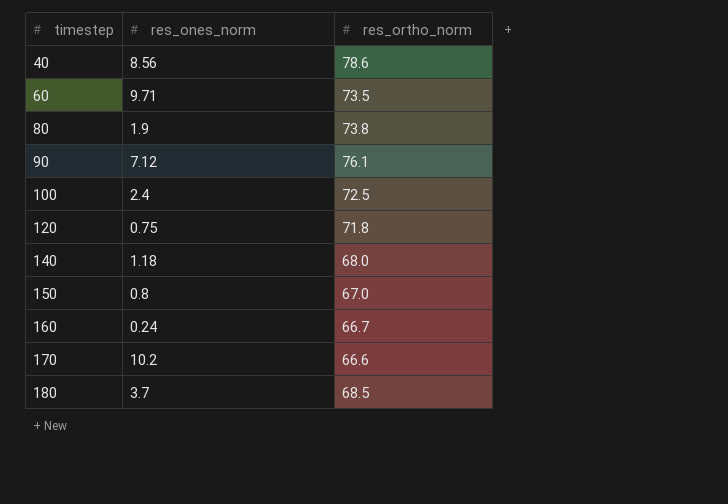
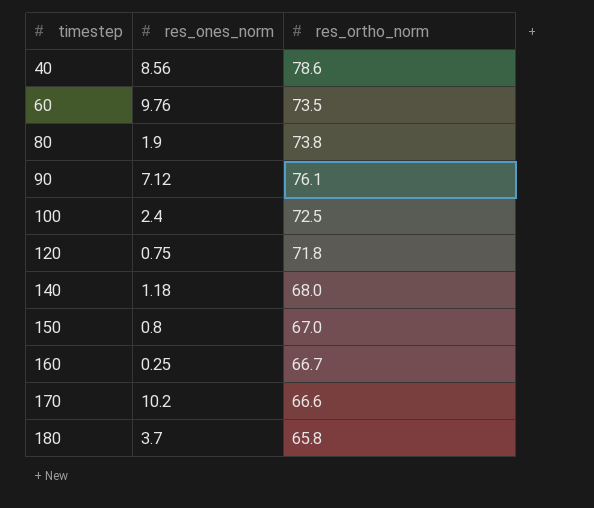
60 | res_ones_norm: 9.71 -> 9.76
160 | res_ones_norm: 0.24 -> 0.25
180 | res_ortho_norm: 68.5 -> 65.8

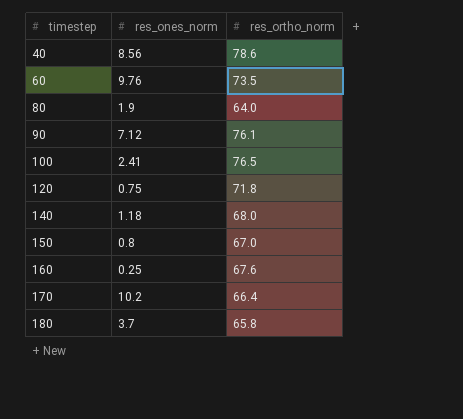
80 | res_ortho_norm: 73.8 -> 64.0
100 | res_ones_norm: 2.4 -> 2.41
100 | res_ortho_norm: 72.5 -> 76.5
160 | res_ortho_norm: 66.7 -> 67.6
170 | res_ortho_norm: 66.6 -> 66.4

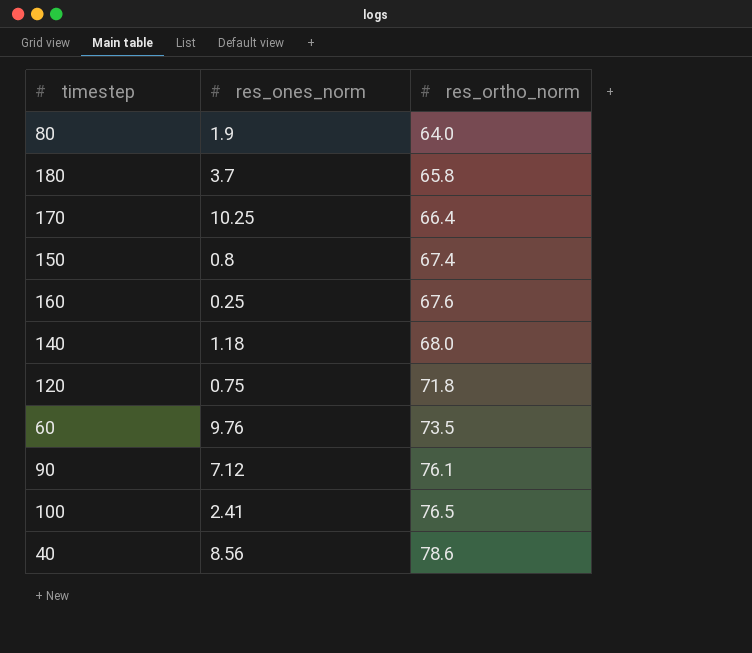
row order: timestep ascending -> res_ortho_norm ascending
170 | res_ones_norm: 10.2 -> 10.25
150 | res_ortho_norm: 67.0 -> 67.4

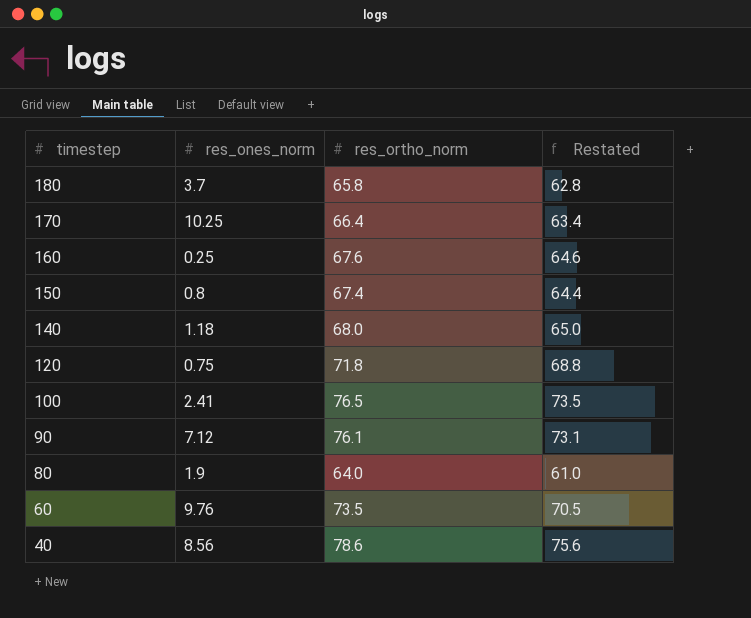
row order: res_ortho_norm ascending -> timestep descending
column Restated | formula: none -> [res_ortho_norm] - 3

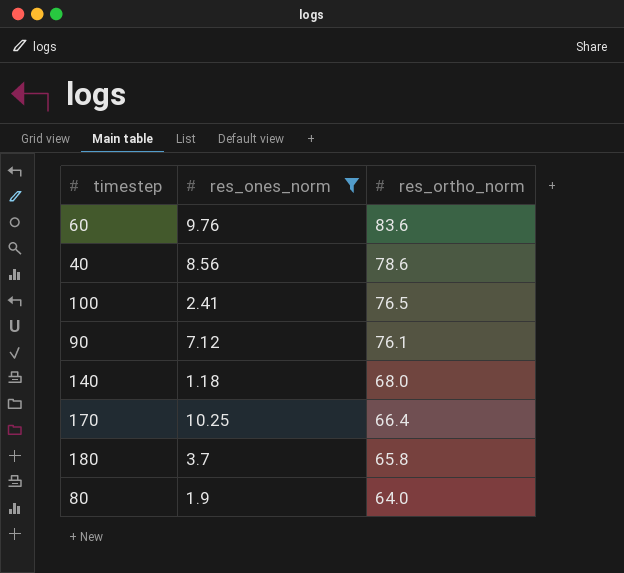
filter: none -> res_ones_norm >= 1.18
row order: timestep descending -> res_ortho_norm descending
column Restated | formula: [res_ortho_norm] - 3 -> none
60 | res_ortho_norm: 73.5 -> 83.6

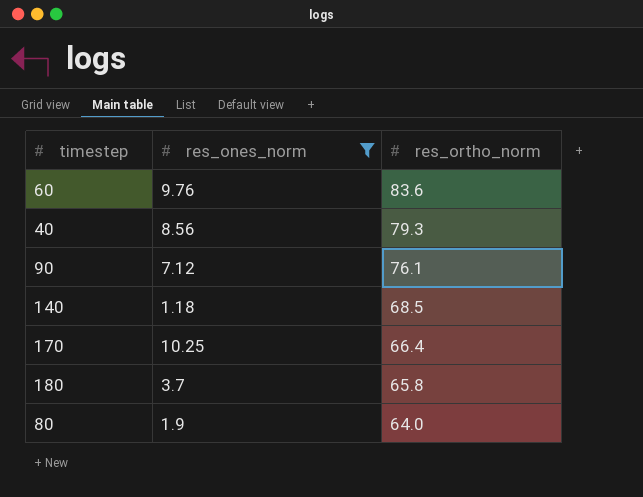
row 100: 2.41 | 76.5 -> none
40 | res_ortho_norm: 78.6 -> 79.3
140 | res_ortho_norm: 68.0 -> 68.5

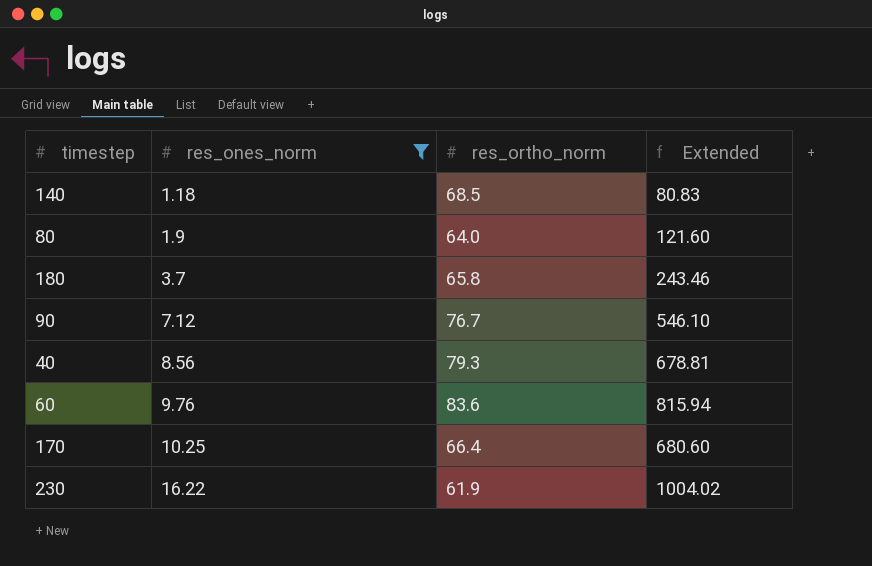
row order: res_ortho_norm descending -> res_ones_norm ascending
column Extended | formula: none -> [res_ones_norm] * [res_ortho_norm]
90 | res_ortho_norm: 76.1 -> 76.7
row 230: none -> 16.22 | 61.9 | 1004.02

